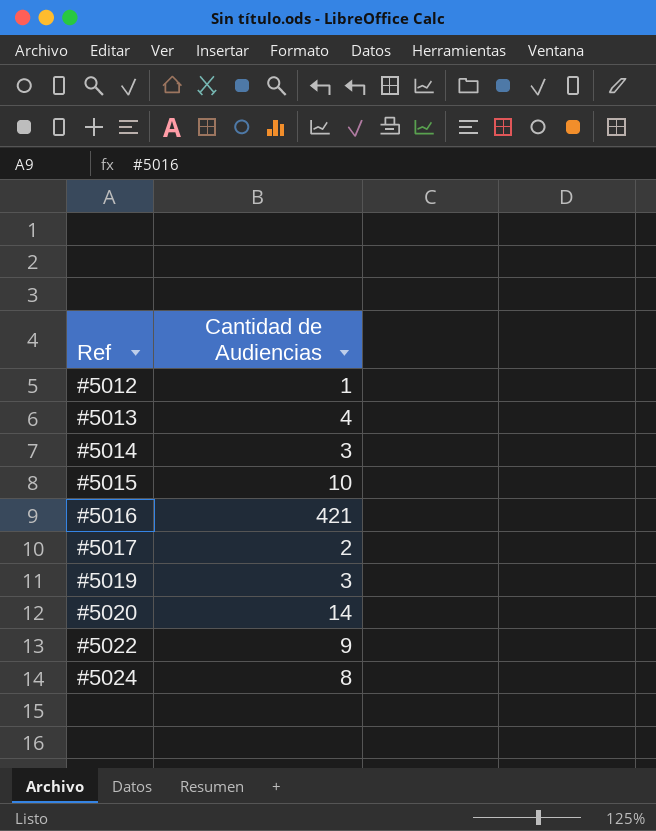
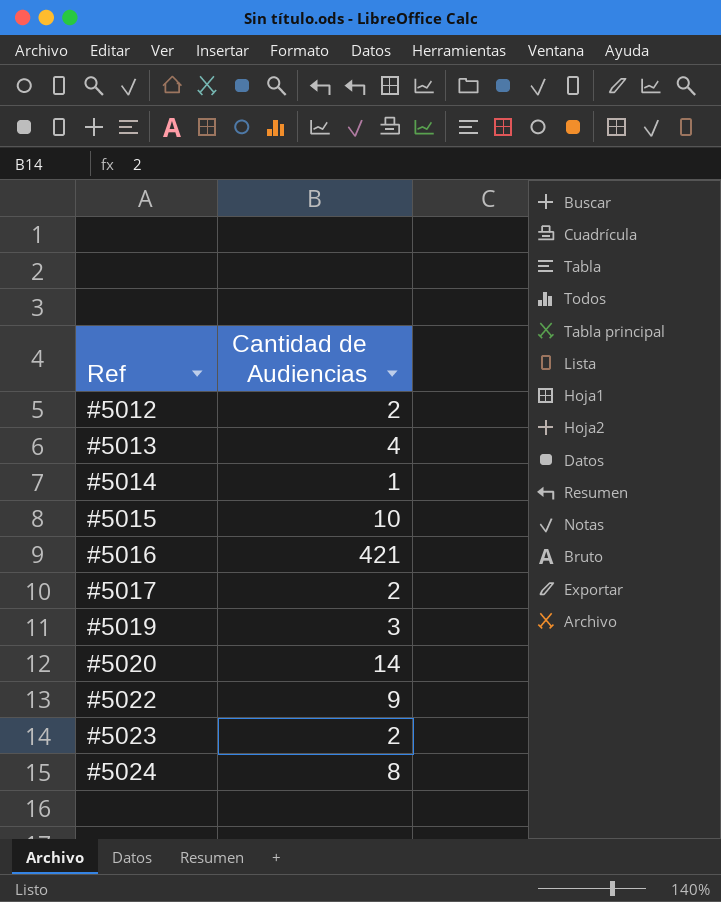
#5012 | Cantidad de Audiencias: 1 -> 2
#5014 | Cantidad de Audiencias: 3 -> 1
row #5023: none -> 2

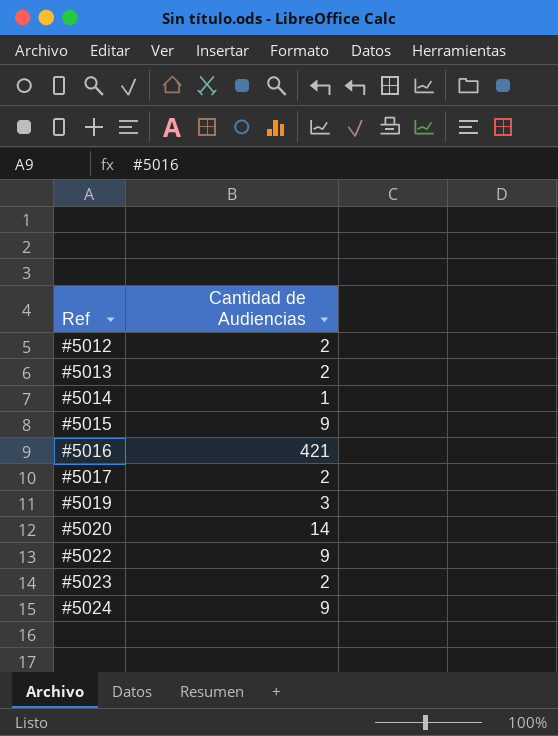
#5013 | Cantidad de Audiencias: 4 -> 2
#5015 | Cantidad de Audiencias: 10 -> 9
#5024 | Cantidad de Audiencias: 8 -> 9

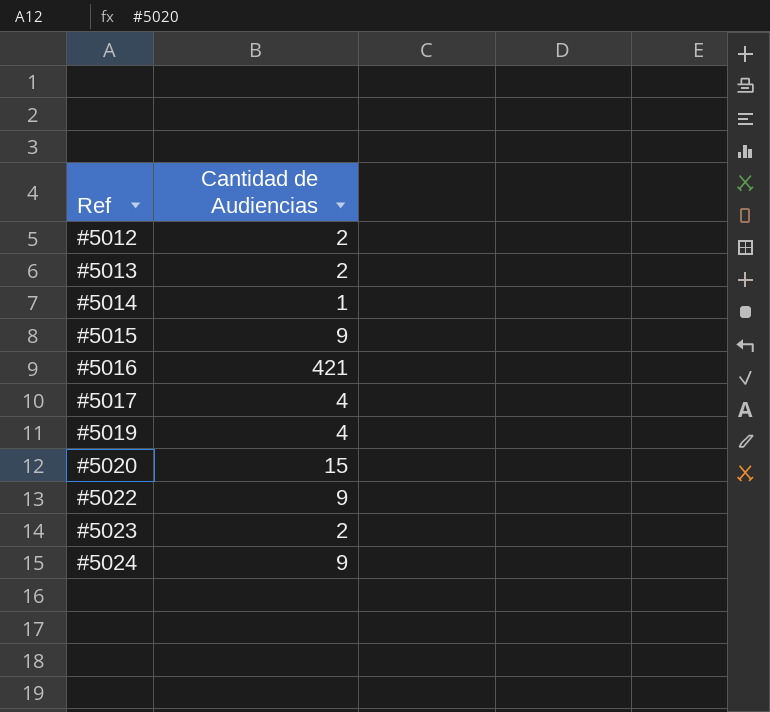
#5017 | Cantidad de Audiencias: 2 -> 4
#5019 | Cantidad de Audiencias: 3 -> 4
#5020 | Cantidad de Audiencias: 14 -> 15

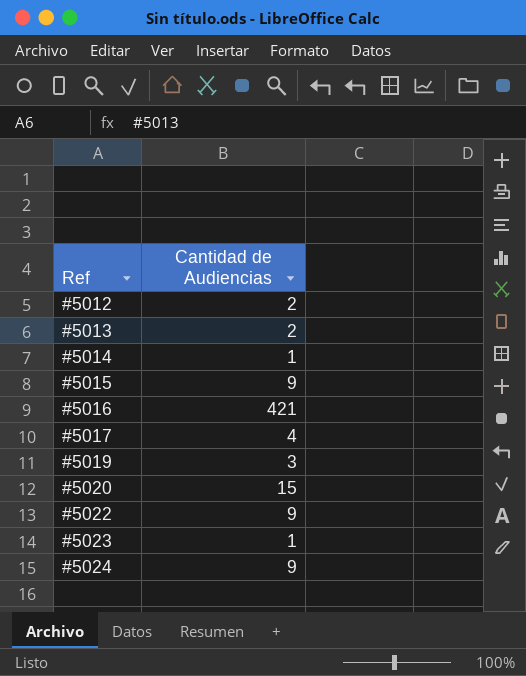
#5019 | Cantidad de Audiencias: 4 -> 3
#5023 | Cantidad de Audiencias: 2 -> 1

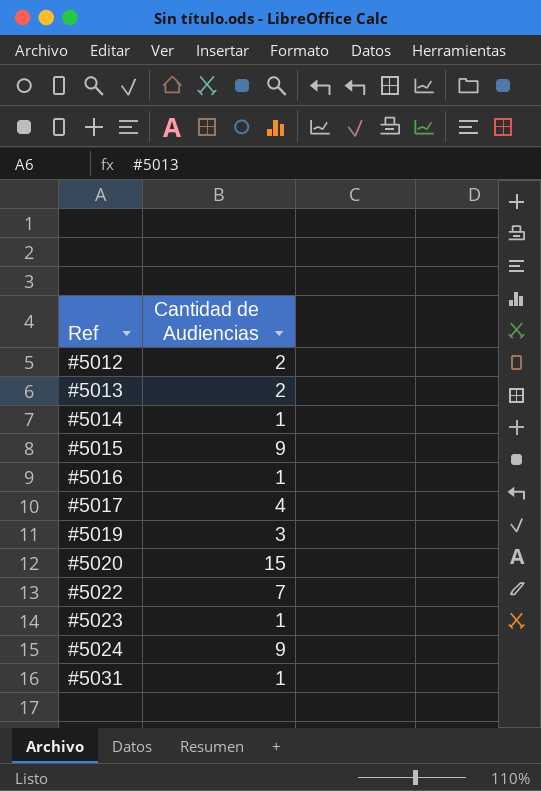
#5016 | Cantidad de Audiencias: 421 -> 1
#5022 | Cantidad de Audiencias: 9 -> 7
row #5031: none -> 1

